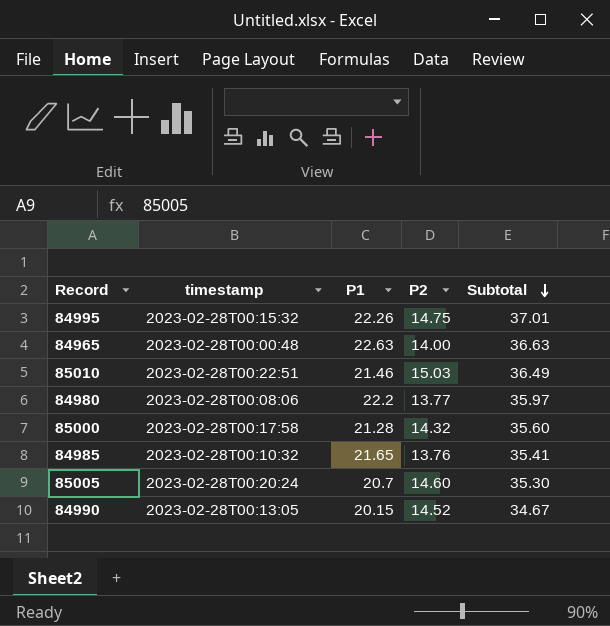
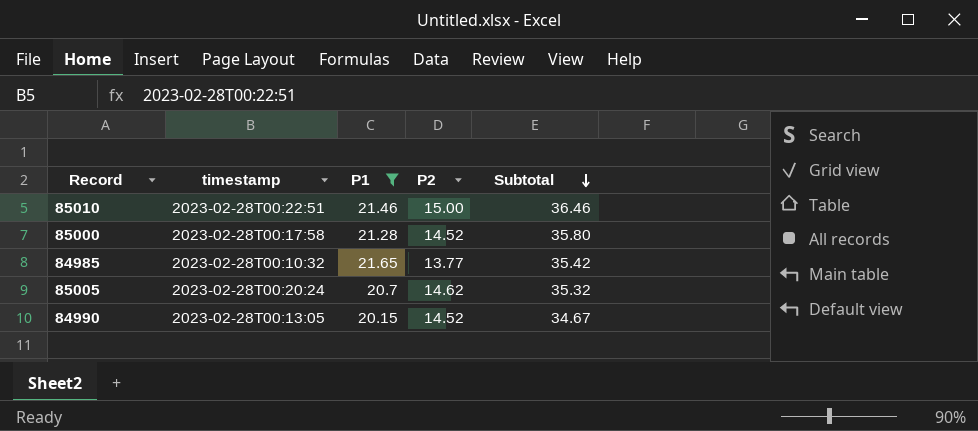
filter: none -> P1 <= 21.65
85010 | P2: 15.03 -> 15.00
85010 | Subtotal: 36.49 -> 36.46
85000 | P2: 14.32 -> 14.52
85000 | Subtotal: 35.60 -> 35.80
84985 | P2: 13.76 -> 13.77
84985 | Subtotal: 35.41 -> 35.42
85005 | P2: 14.60 -> 14.62
85005 | Subtotal: 35.30 -> 35.32

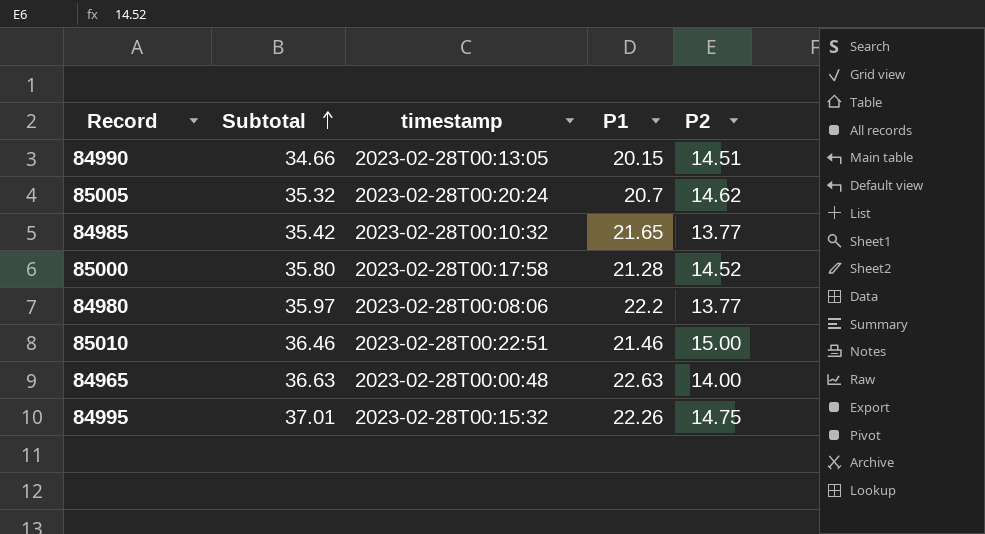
filter: P1 <= 21.65 -> none
row order: Subtotal descending -> Subtotal ascending
column Subtotal | position: 5 -> 2
84990 | Subtotal: 34.67 -> 34.66
84990 | P2: 14.52 -> 14.51

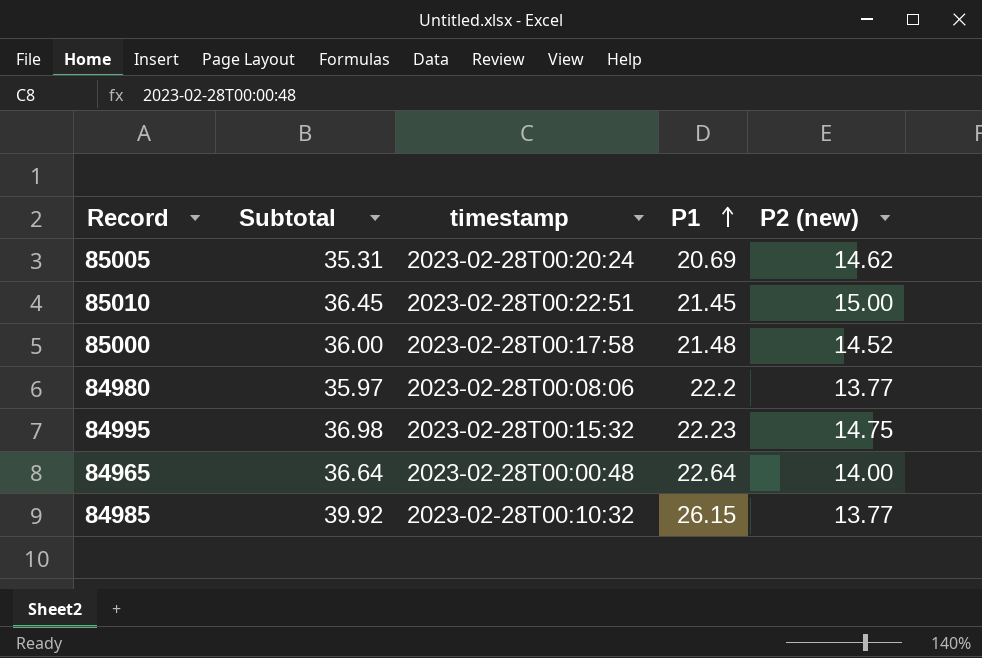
row order: Subtotal ascending -> P1 ascending
column name: P2 -> P2 (new)
row 84990: 34.66 | 2023-02-28T00:13:05 | 20.15 | 14.51 -> none
85005 | Subtotal: 35.32 -> 35.31
85005 | P1: 20.7 -> 20.69
85010 | Subtotal: 36.46 -> 36.45
85010 | P1: 21.46 -> 21.45
85000 | Subtotal: 35.80 -> 36.00
85000 | P1: 21.28 -> 21.48
84995 | Subtotal: 37.01 -> 36.98
84995 | P1: 22.26 -> 22.23
84965 | Subtotal: 36.63 -> 36.64
84965 | P1: 22.63 -> 22.64
84985 | Subtotal: 35.42 -> 39.92
84985 | P1: 21.65 -> 26.15

